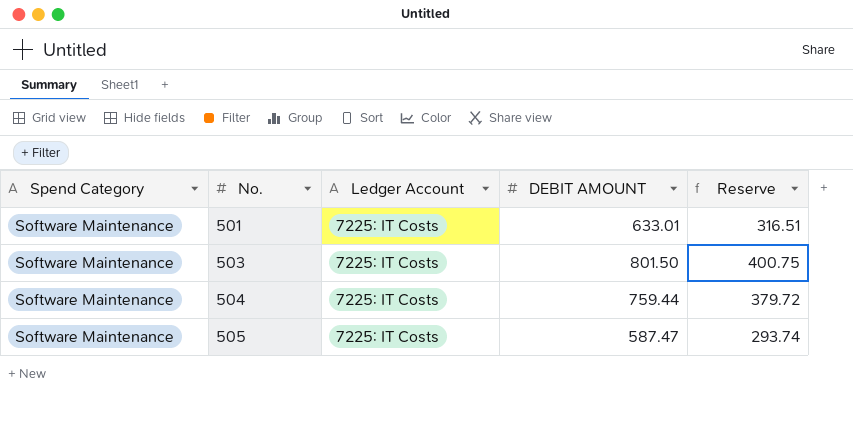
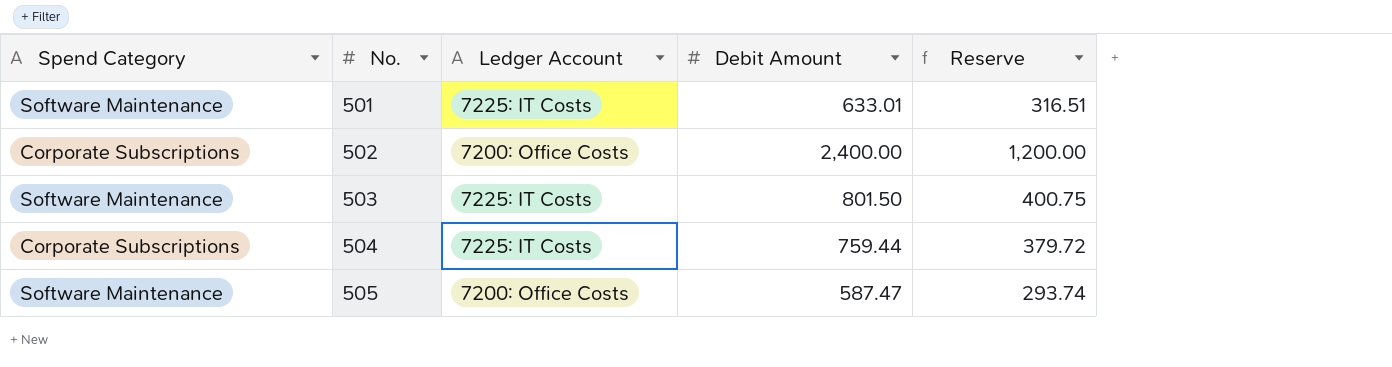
column name: DEBIT AMOUNT -> Debit Amount
row 502: none -> Corporate Subscriptions | 7200: Office Costs | 2,400.00 | 1,200.00
504 | Spend Category: Software Maintenance -> Corporate Subscriptions
505 | Ledger Account: 7225: IT Costs -> 7200: Office Costs

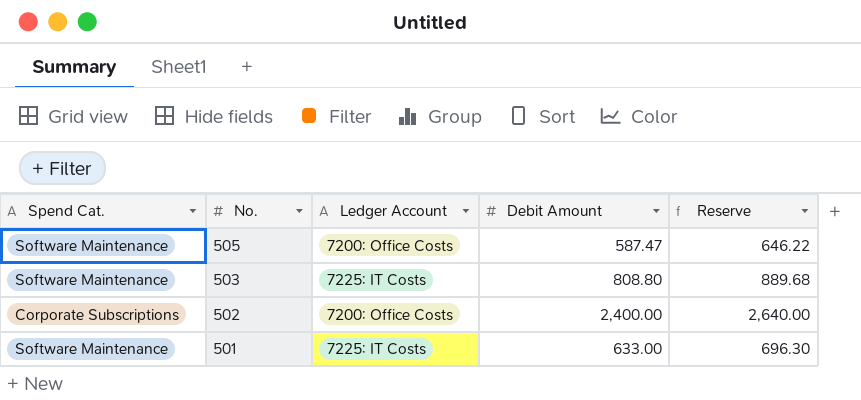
row order: No. ascending -> No. descending
column name: Spend Category -> Spend Cat.
column Reserve | formula: [Debit Amount] * 0.5 -> [Debit Amount] * 1.1
row 504: Corporate Subscriptions | 7225: IT Costs | 759.44 | 379.72 -> none
503 | Debit Amount: 801.50 -> 808.80
501 | Debit Amount: 633.01 -> 633.00

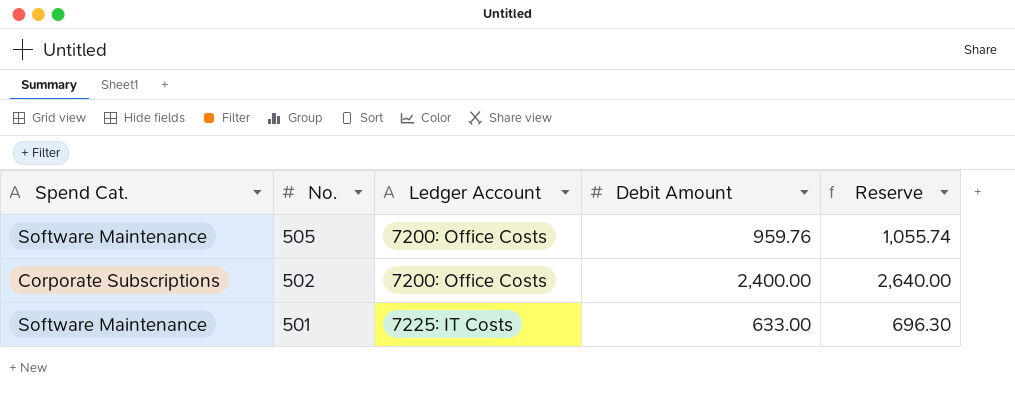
row 503: Software Maintenance | 7225: IT Costs | 808.80 | 889.68 -> none
505 | Debit Amount: 587.47 -> 959.76
505 | Reserve: 646.22 -> 1,055.74

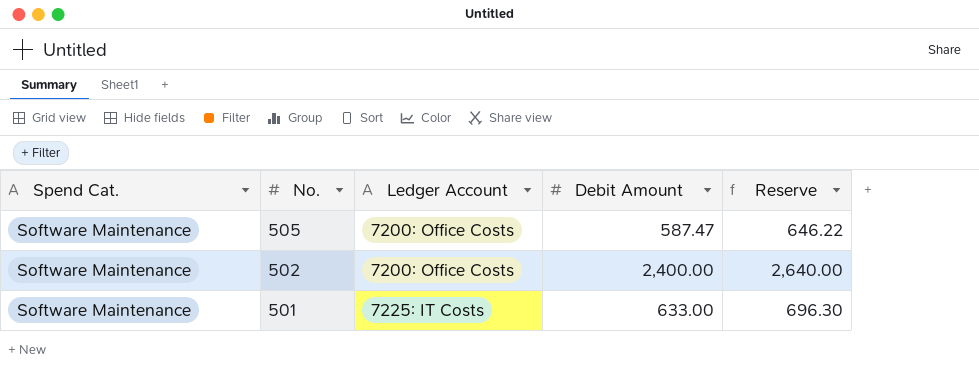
505 | Debit Amount: 959.76 -> 587.47
505 | Reserve: 1,055.74 -> 646.22
502 | Spend Cat.: Corporate Subscriptions -> Software Maintenance

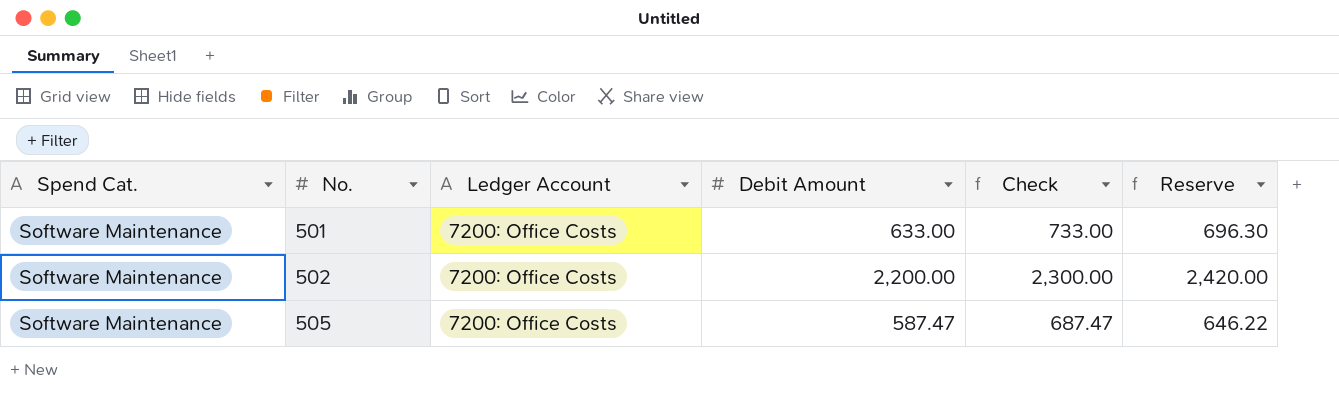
row order: No. descending -> No. ascending
column Check | formula: none -> [Debit Amount] + 100
501 | Ledger Account: 7225: IT Costs -> 7200: Office Costs
502 | Debit Amount: 2,400.00 -> 2,200.00
502 | Reserve: 2,640.00 -> 2,420.00

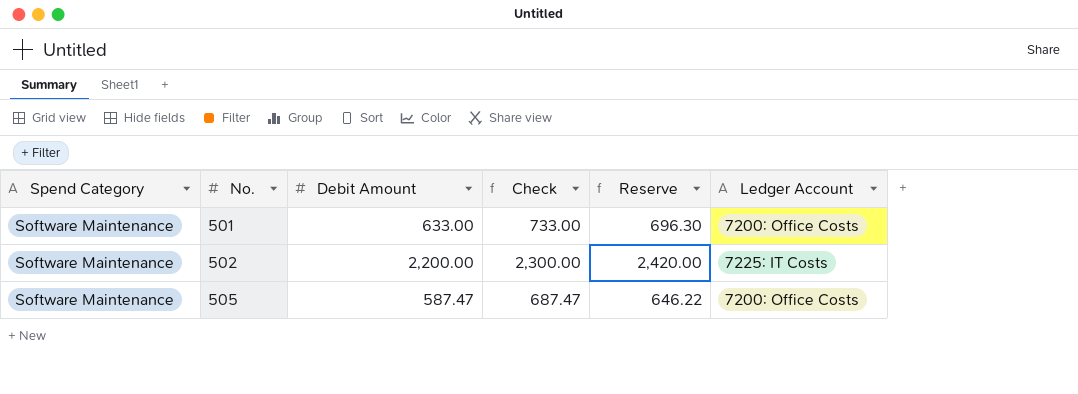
column name: Spend Cat. -> Spend Category
column Ledger Account | position: 3 -> 6
502 | Ledger Account: 7200: Office Costs -> 7225: IT Costs

